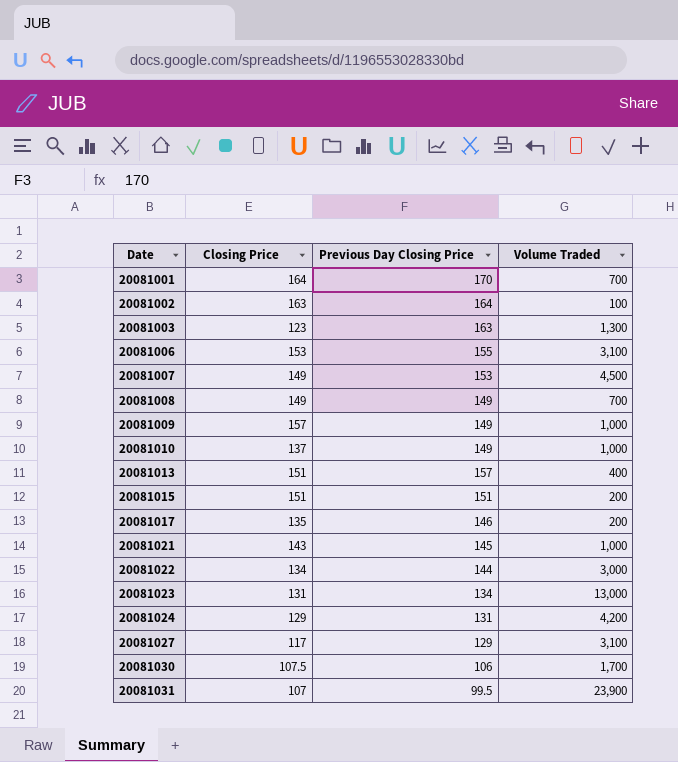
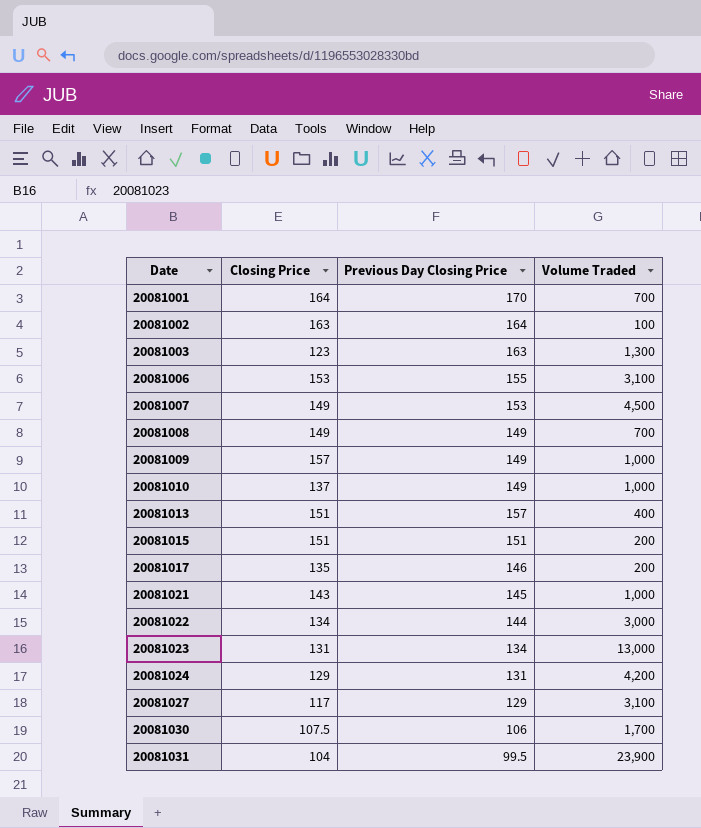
20081031 | Closing Price: 107 -> 104

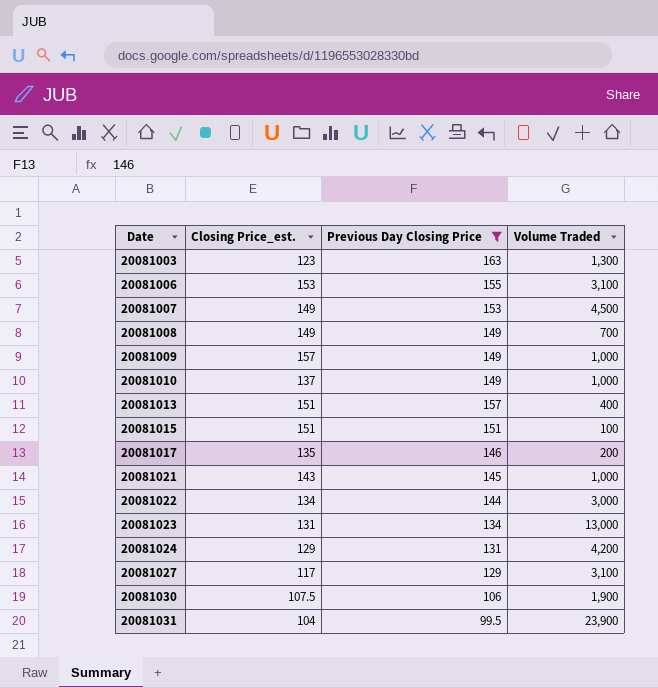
filter: none -> Previous Day Closing Price <= 163
column name: Closing Price -> Closing Price_est.
20081015 | Volume Traded: 200 -> 100
20081030 | Volume Traded: 1,700 -> 1,900

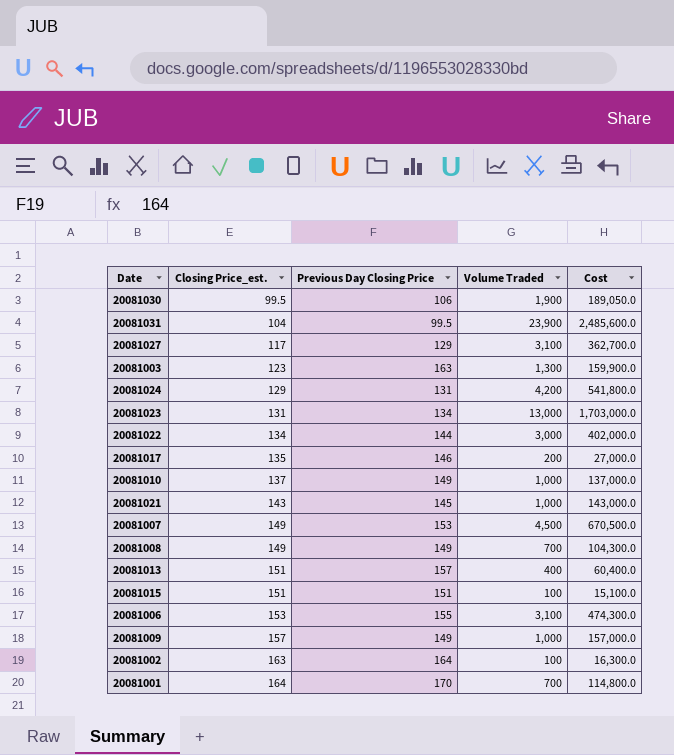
filter: Previous Day Closing Price <= 163 -> none
row order: Date ascending -> Closing Price_est. ascending
column Cost | formula: none -> [Closing Price_est.] * [Volume Traded]
20081030 | Closing Price_est.: 107.5 -> 99.5

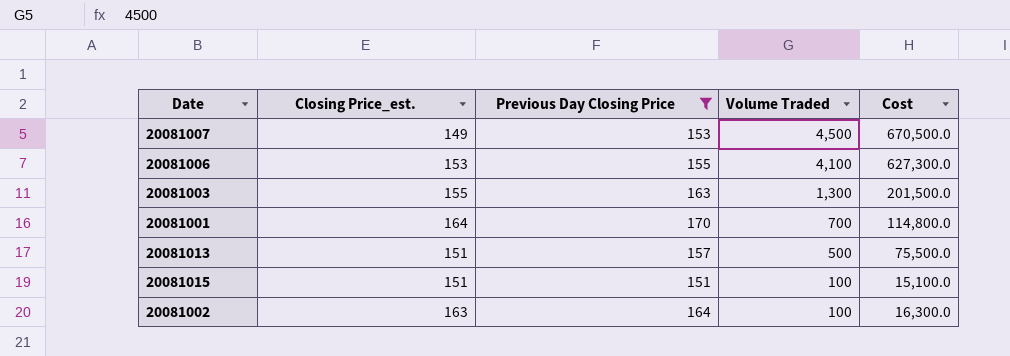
filter: none -> Previous Day Closing Price >= 151
row order: Closing Price_est. ascending -> Volume Traded descending
20081006 | Volume Traded: 3,100 -> 4,100
20081006 | Cost: 474,300.0 -> 627,300.0
20081003 | Closing Price_est.: 123 -> 155
20081003 | Cost: 159,900.0 -> 201,500.0
20081013 | Volume Traded: 400 -> 500
20081013 | Cost: 60,400.0 -> 75,500.0

